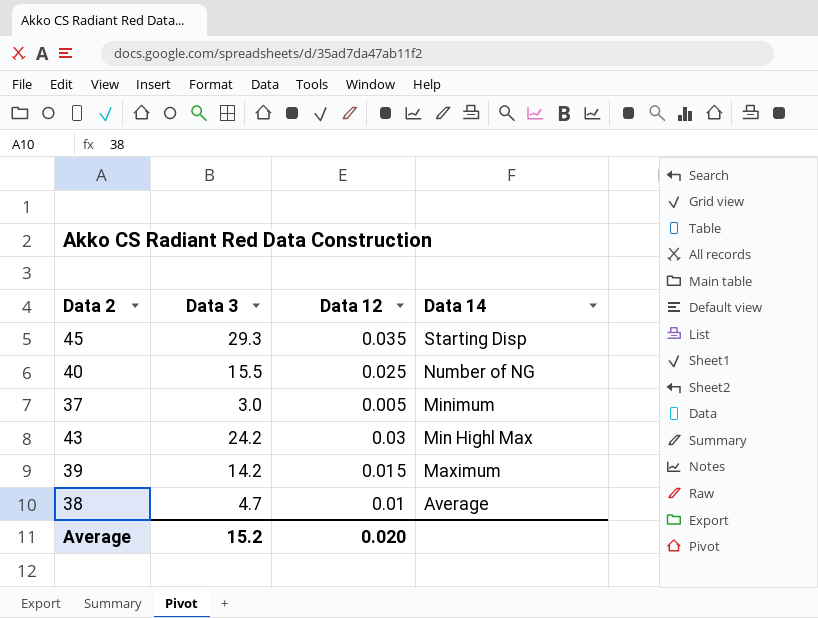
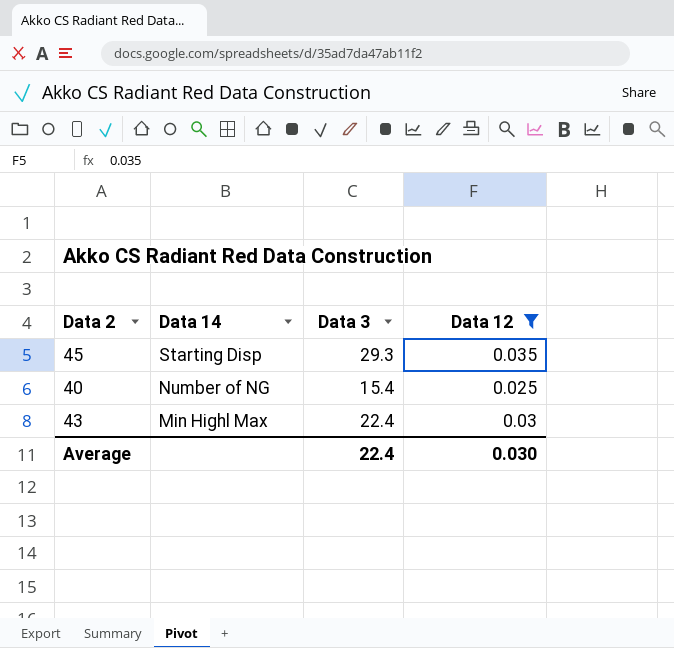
filter: none -> Data 12 >= 0.025
column Data 14 | position: 4 -> 2
40 | Data 3: 15.5 -> 15.4
43 | Data 3: 24.2 -> 22.4
Average | Data 3: 15.2 -> 22.4
Average | Data 12: 0.020 -> 0.030

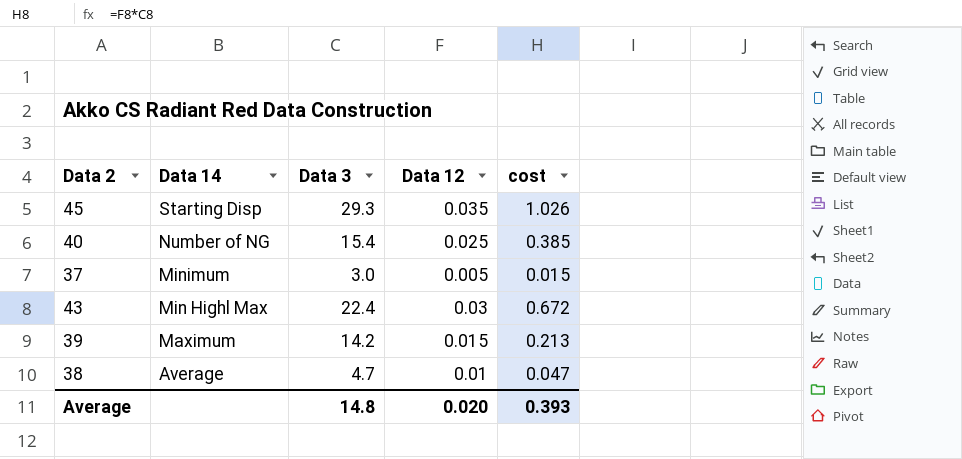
filter: Data 12 >= 0.025 -> none
column cost | formula: none -> [Data 3] * [Data 12]
Average | Data 3: 22.4 -> 14.8
Average | Data 12: 0.030 -> 0.020

